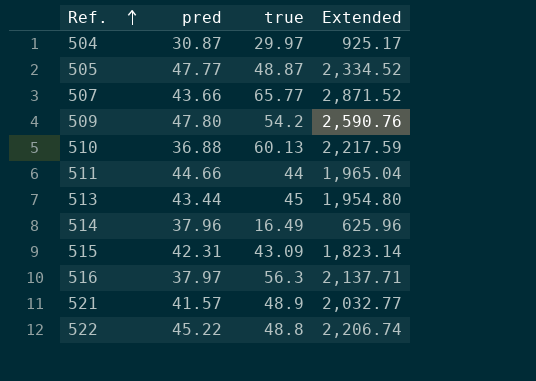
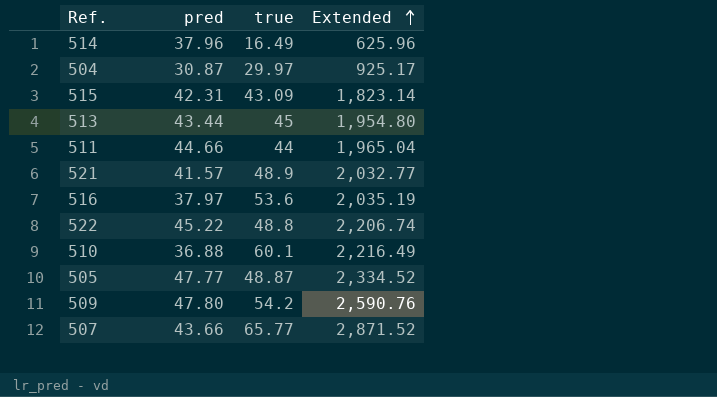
row order: Ref. ascending -> Extended ascending
516 | true: 56.3 -> 53.6
516 | Extended: 2,137.71 -> 2,035.19
510 | true: 60.13 -> 60.1
510 | Extended: 2,217.59 -> 2,216.49

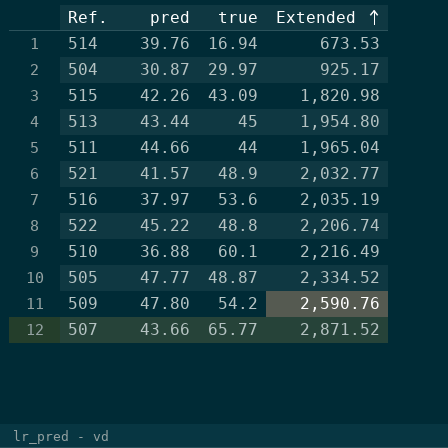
514 | pred: 37.96 -> 39.76
514 | true: 16.49 -> 16.94
514 | Extended: 625.96 -> 673.53
515 | pred: 42.31 -> 42.26
515 | Extended: 1,823.14 -> 1,820.98

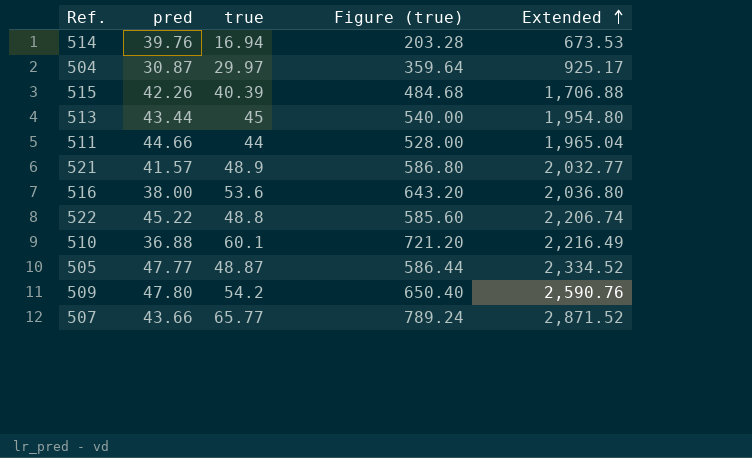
column Figure (true) | formula: none -> [true] * 12
515 | true: 43.09 -> 40.39
515 | Extended: 1,820.98 -> 1,706.88
516 | pred: 37.97 -> 38.00
516 | Extended: 2,035.19 -> 2,036.80

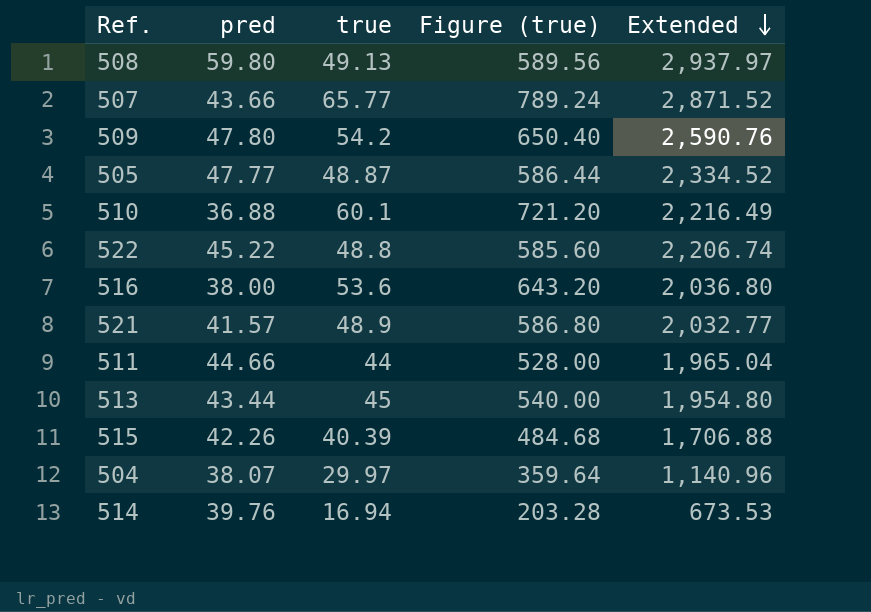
row order: Extended ascending -> Extended descending
row 508: none -> 59.80 | 49.13 | 589.56 | 2,937.97
504 | pred: 30.87 -> 38.07
504 | Extended: 925.17 -> 1,140.96

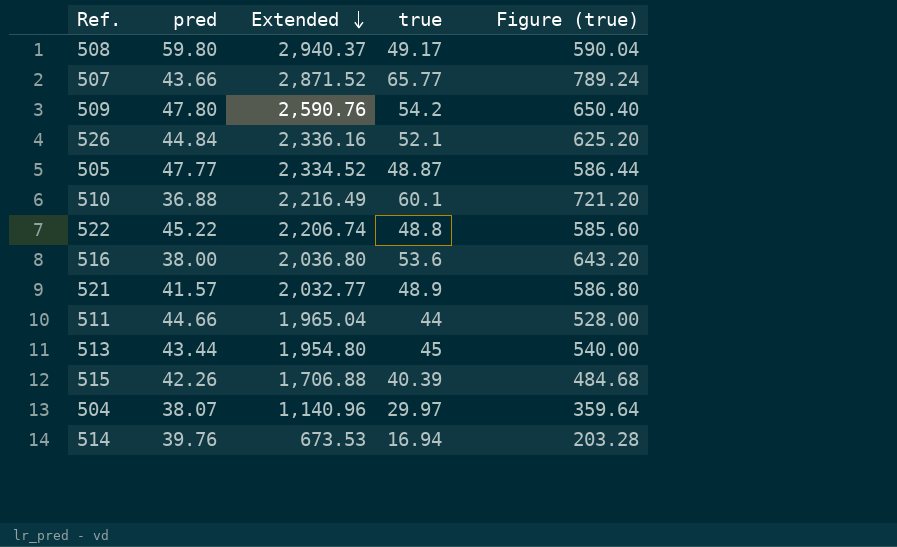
column Extended | position: 5 -> 3
508 | Extended: 2,937.97 -> 2,940.37
508 | true: 49.13 -> 49.17
508 | Figure (true): 589.56 -> 590.04
row 526: none -> 44.84 | 2,336.16 | 52.1 | 625.20

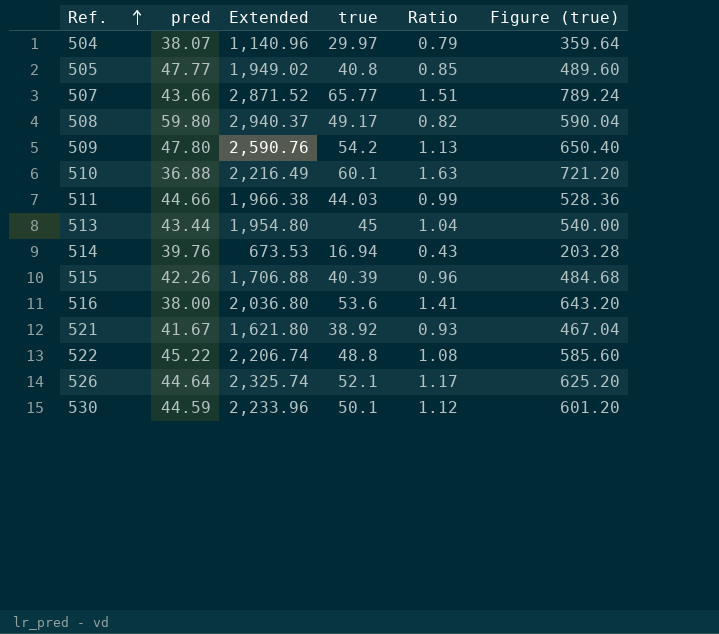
row order: Extended descending -> Ref. ascending
column Ratio | formula: none -> [true] / [pred]
505 | Extended: 2,334.52 -> 1,949.02
505 | true: 48.87 -> 40.8
505 | Figure (true): 586.44 -> 489.60
511 | Extended: 1,965.04 -> 1,966.38
511 | true: 44 -> 44.03
511 | Figure (true): 528.00 -> 528.36
521 | pred: 41.57 -> 41.67
521 | Extended: 2,032.77 -> 1,621.80
521 | true: 48.9 -> 38.92
521 | Figure (true): 586.80 -> 467.04
526 | pred: 44.84 -> 44.64
526 | Extended: 2,336.16 -> 2,325.74
row 530: none -> 44.59 | 2,233.96 | 50.1 | 1.12 | 601.20

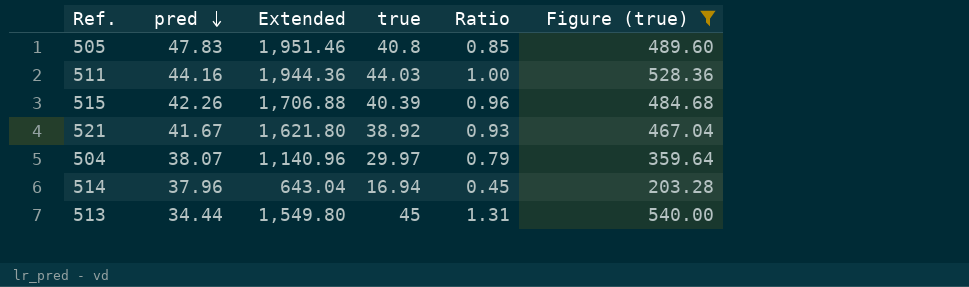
filter: none -> Figure (true) <= 540.00
row order: Ref. ascending -> pred descending
505 | pred: 47.77 -> 47.83
505 | Extended: 1,949.02 -> 1,951.46
511 | pred: 44.66 -> 44.16
511 | Extended: 1,966.38 -> 1,944.36
511 | Ratio: 0.99 -> 1.00
514 | pred: 39.76 -> 37.96
514 | Extended: 673.53 -> 643.04
514 | Ratio: 0.43 -> 0.45
513 | pred: 43.44 -> 34.44
513 | Extended: 1,954.80 -> 1,549.80
513 | Ratio: 1.04 -> 1.31

